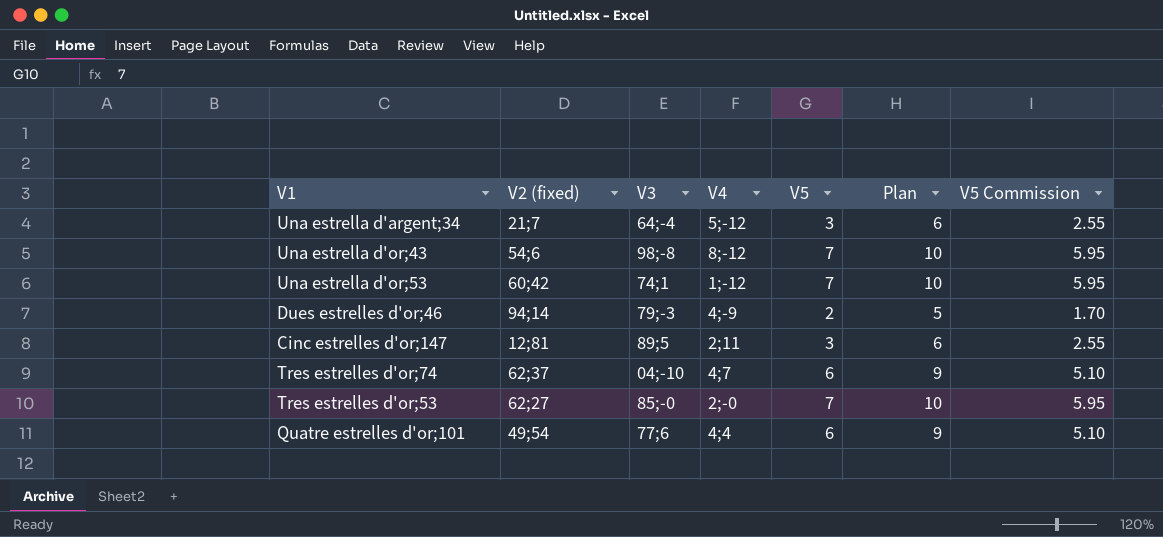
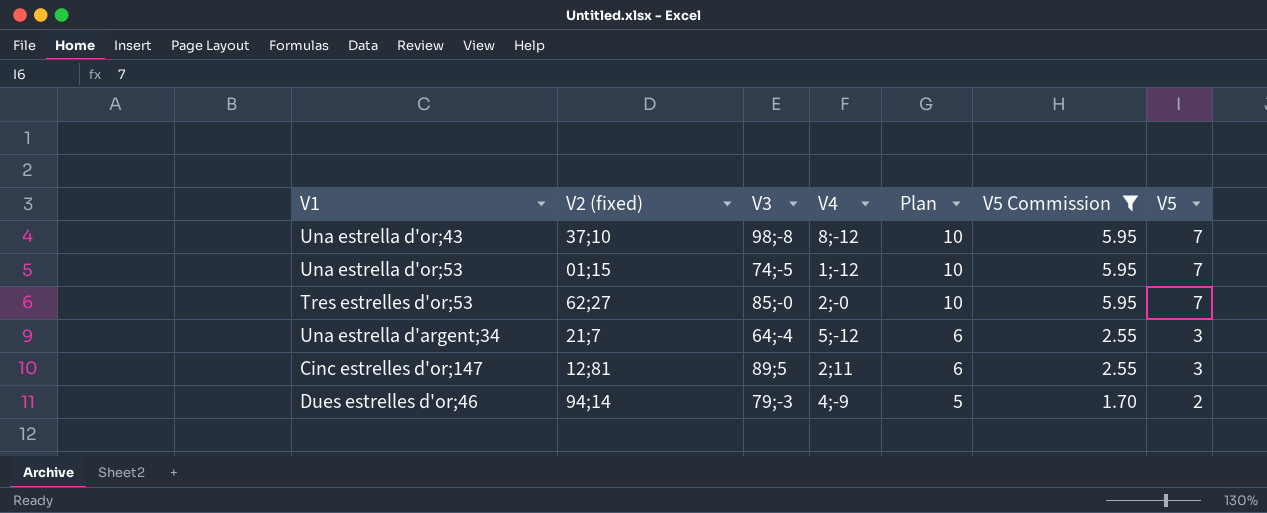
filter: none -> V5 Commission != 5.10
row order: none -> Plan descending
column V5 | position: 5 -> 7
Una estrella d'or;43 | V2 (fixed): 54;6 -> 37;10
Una estrella d'or;53 | V2 (fixed): 60;42 -> 01;15
Una estrella d'or;53 | V3: 74;1 -> 74;-5

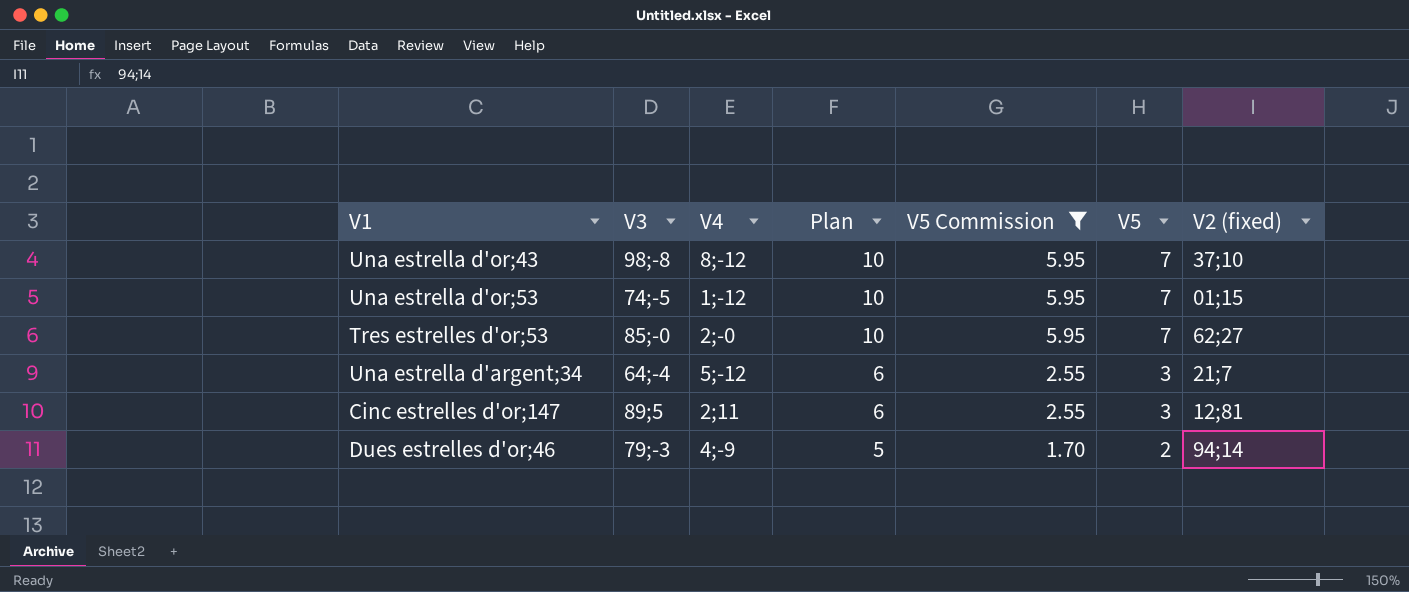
column V2 (fixed) | position: 2 -> 7

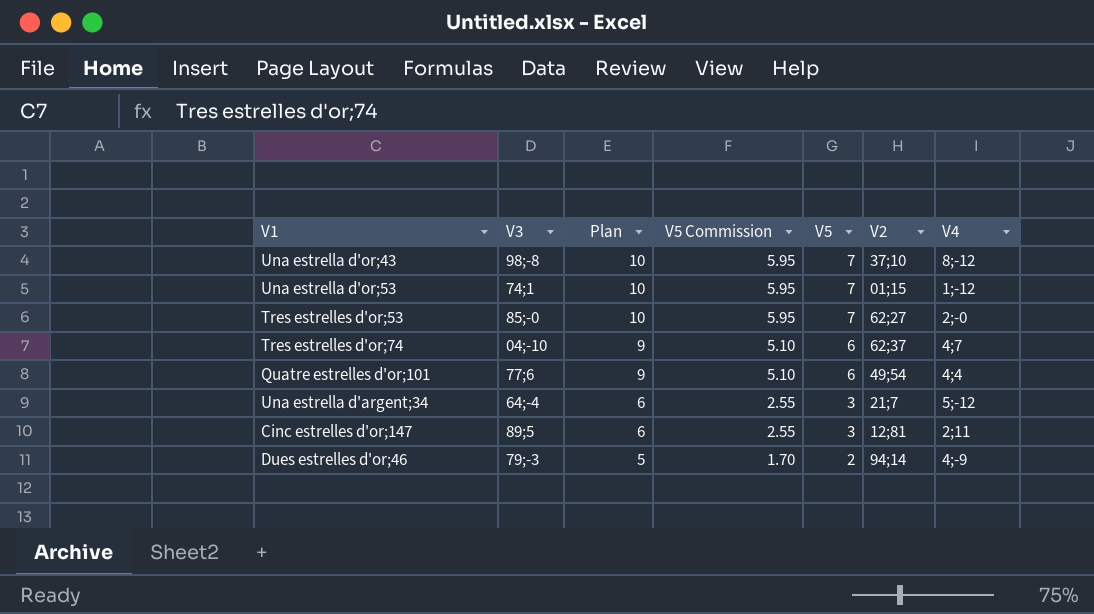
filter: V5 Commission != 5.10 -> none
column name: V2 (fixed) -> V2
column V4 | position: 3 -> 7
Una estrella d'or;53 | V3: 74;-5 -> 74;1

